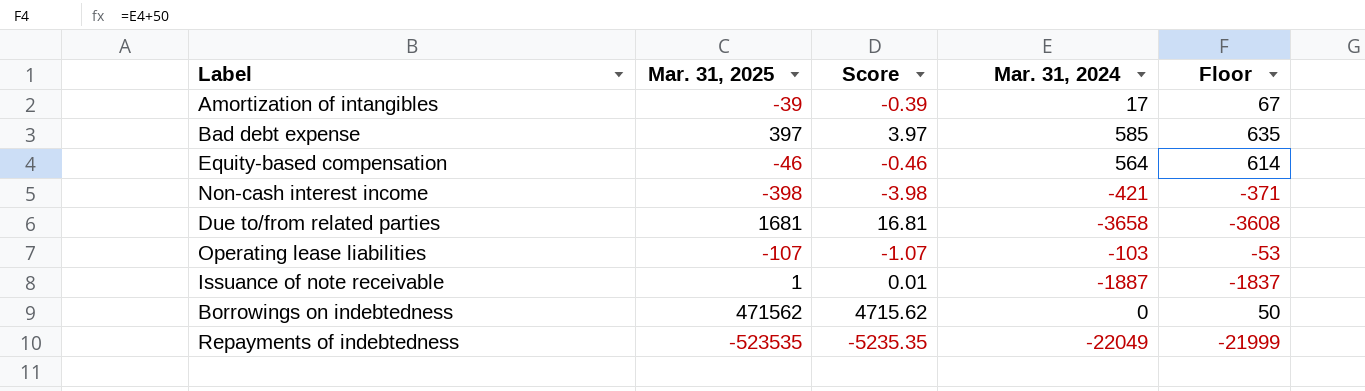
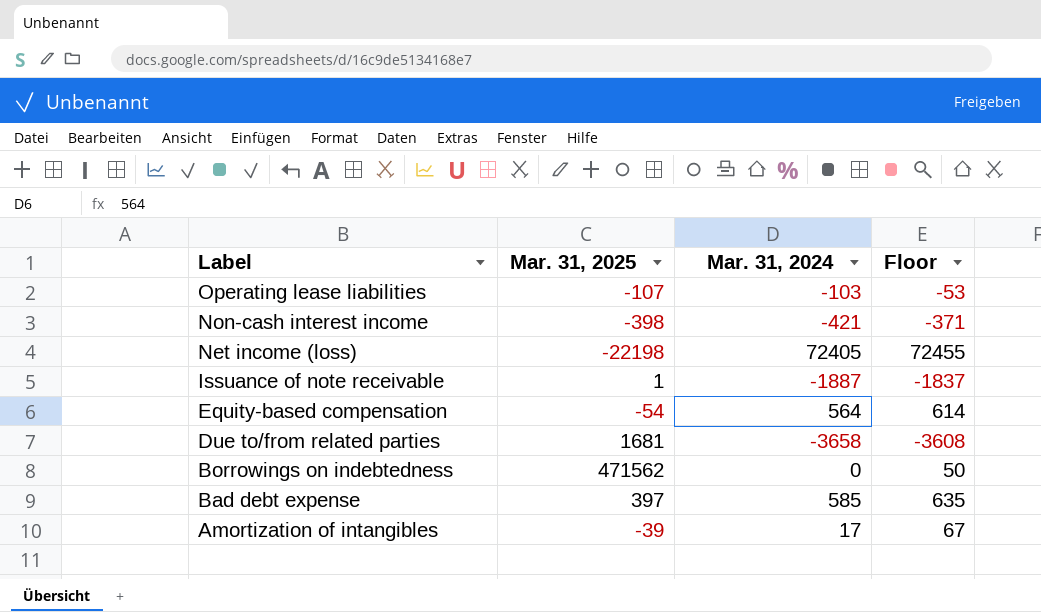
row order: none -> Label descending
column Score | formula: [Mar. 31, 2025] * 0.01 -> none
row Repayments of indebtedness: -523535 | -5235.35 | -22049 | -21999 -> none
row Net income (loss): none -> -22198 | 72405 | 72455
Equity-based compensation | Mar. 31, 2025: -46 -> -54

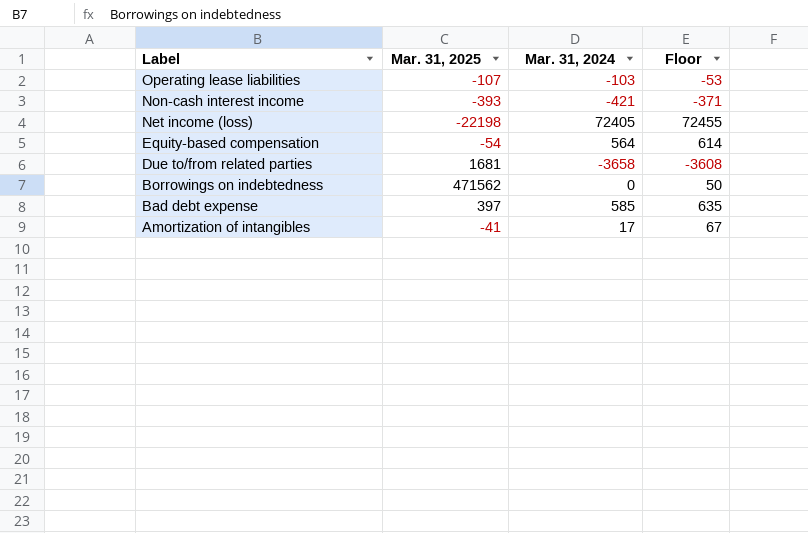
row Issuance of note receivable: 1 | -1887 | -1837 -> none
Non-cash interest income | Mar. 31, 2025: -398 -> -393
Amortization of intangibles | Mar. 31, 2025: -39 -> -41

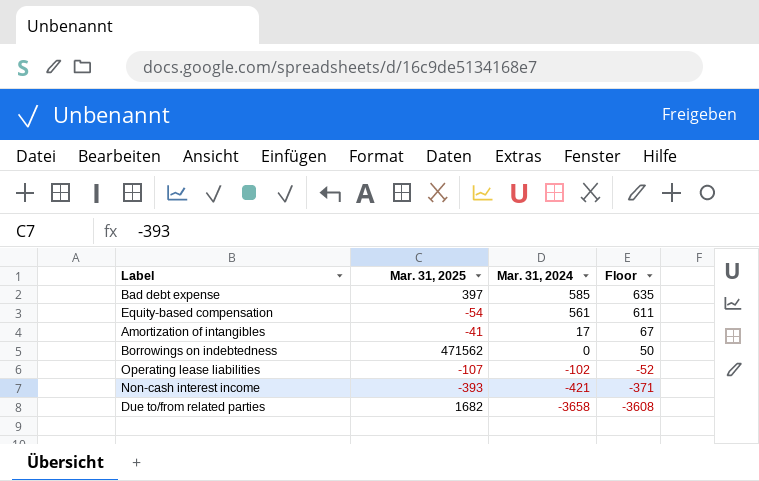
row order: Label descending -> Mar. 31, 2024 descending
row Net income (loss): -22198 | 72405 | 72455 -> none
Equity-based compensation | Mar. 31, 2024: 564 -> 561
Equity-based compensation | Floor: 614 -> 611
Operating lease liabilities | Mar. 31, 2024: -103 -> -102
Operating lease liabilities | Floor: -53 -> -52
Due to/from related parties | Mar. 31, 2025: 1681 -> 1682

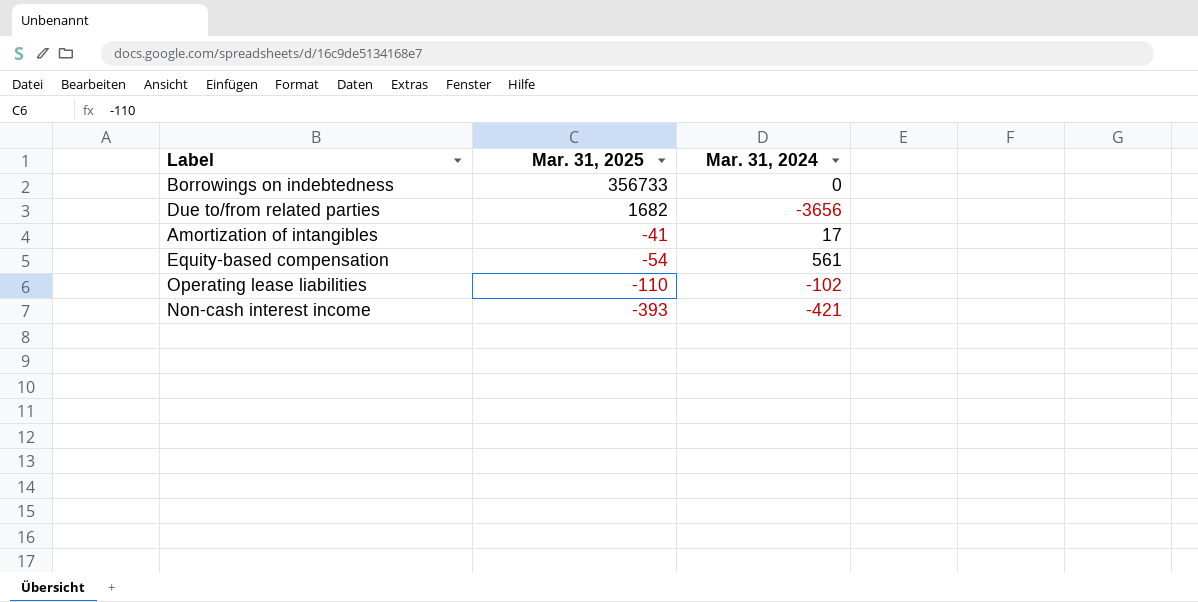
row order: Mar. 31, 2024 descending -> Mar. 31, 2025 descending
column Floor | formula: [Mar. 31, 2024] + 50 -> none
row Bad debt expense: 397 | 585 | 635 -> none
Borrowings on indebtedness | Mar. 31, 2025: 471562 -> 356733
Due to/from related parties | Mar. 31, 2024: -3658 -> -3656
Operating lease liabilities | Mar. 31, 2025: -107 -> -110

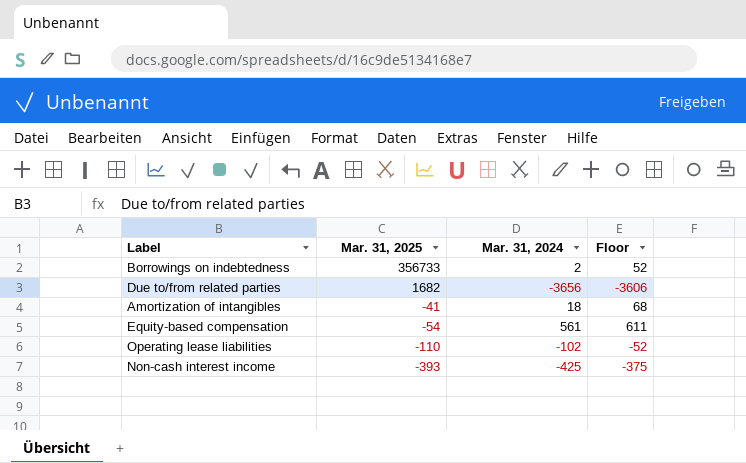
column Floor | formula: none -> [Mar. 31, 2024] + 50
Borrowings on indebtedness | Mar. 31, 2024: 0 -> 2
Amortization of intangibles | Mar. 31, 2024: 17 -> 18
Non-cash interest income | Mar. 31, 2024: -421 -> -425

